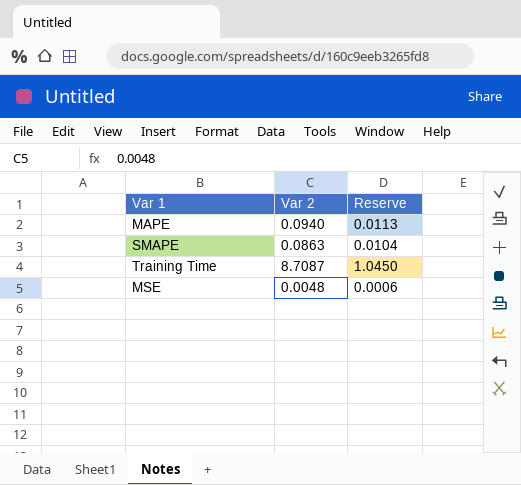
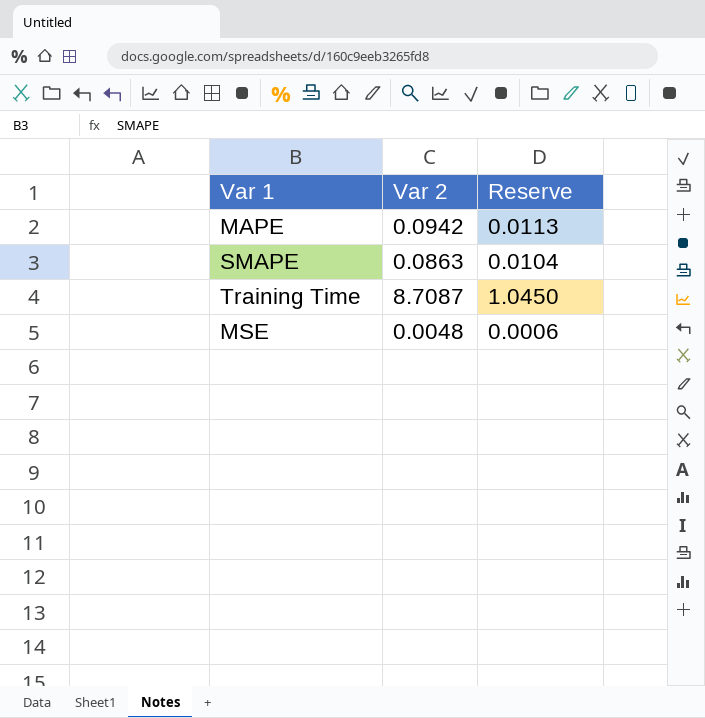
MAPE | Var 2: 0.0940 -> 0.0942

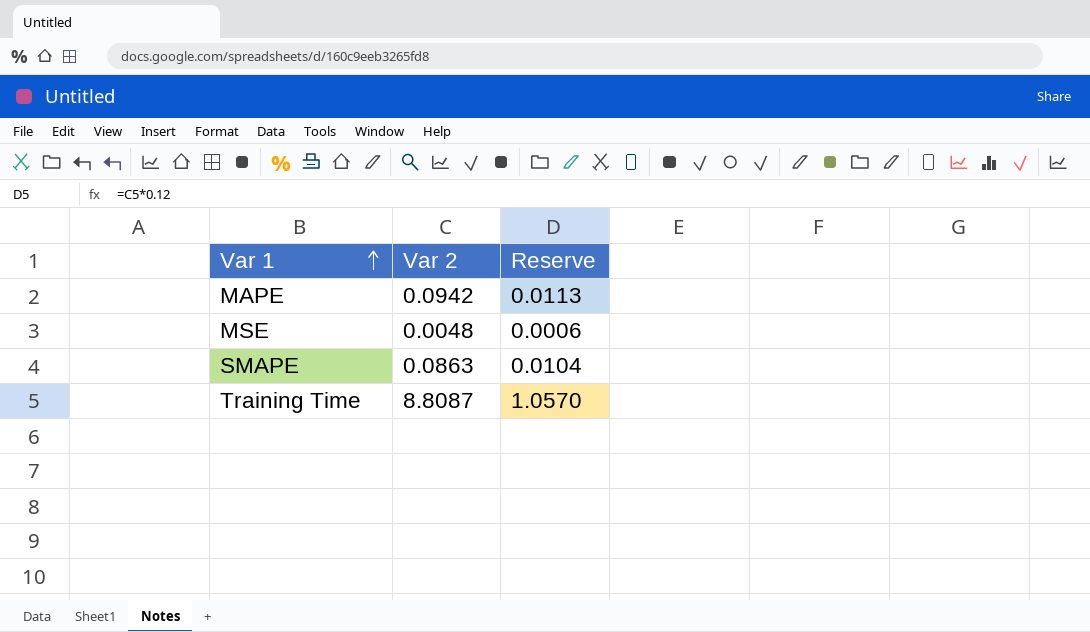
row order: none -> Var 1 ascending
Training Time | Var 2: 8.7087 -> 8.8087
Training Time | Reserve: 1.0450 -> 1.0570

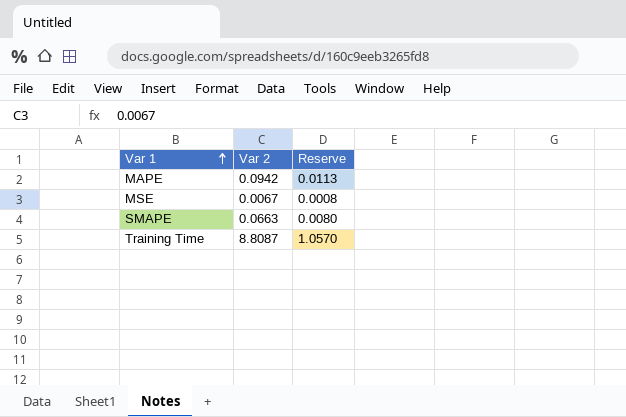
MSE | Var 2: 0.0048 -> 0.0067
MSE | Reserve: 0.0006 -> 0.0008
SMAPE | Var 2: 0.0863 -> 0.0663
SMAPE | Reserve: 0.0104 -> 0.0080

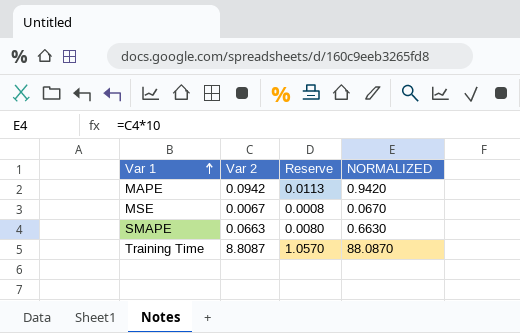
column NORMALIZED | formula: none -> [Var 2] * 10

